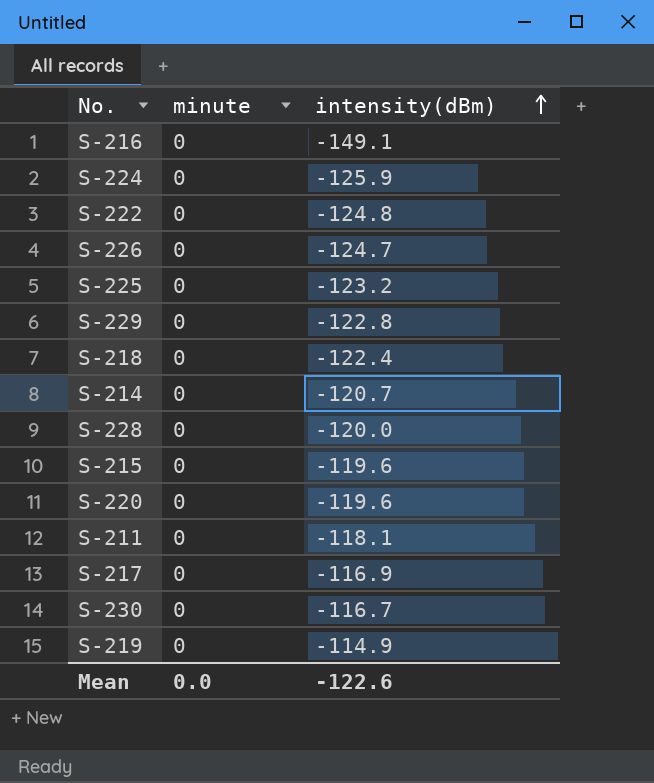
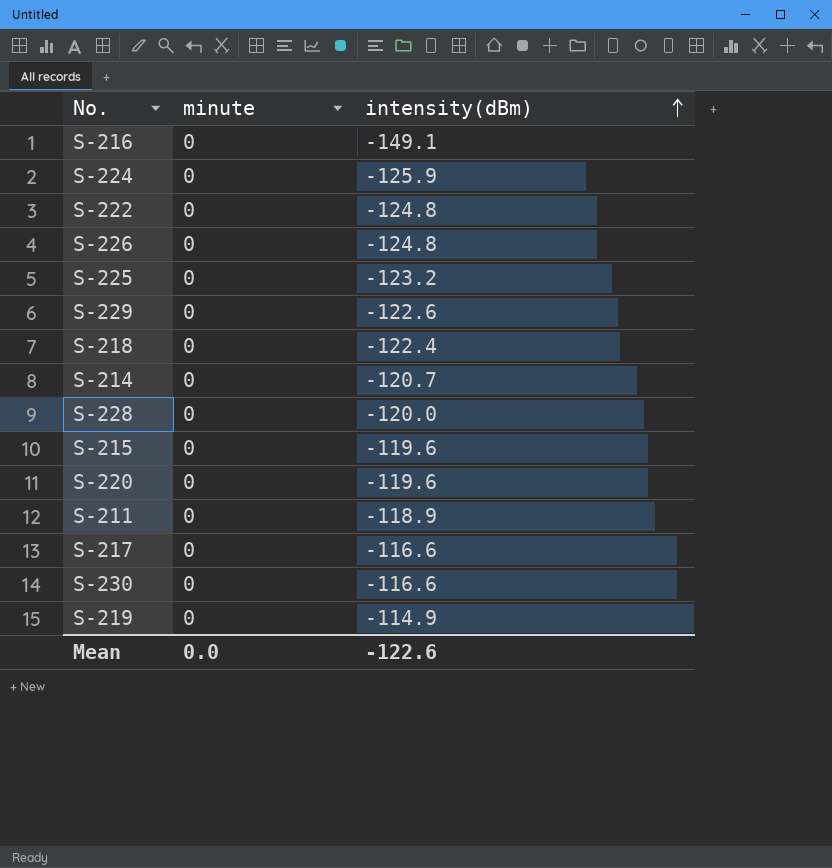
S-226 | intensity(dBm): -124.7 -> -124.8
S-229 | intensity(dBm): -122.8 -> -122.6
S-211 | intensity(dBm): -118.1 -> -118.9
S-217 | intensity(dBm): -116.9 -> -116.6
S-230 | intensity(dBm): -116.7 -> -116.6

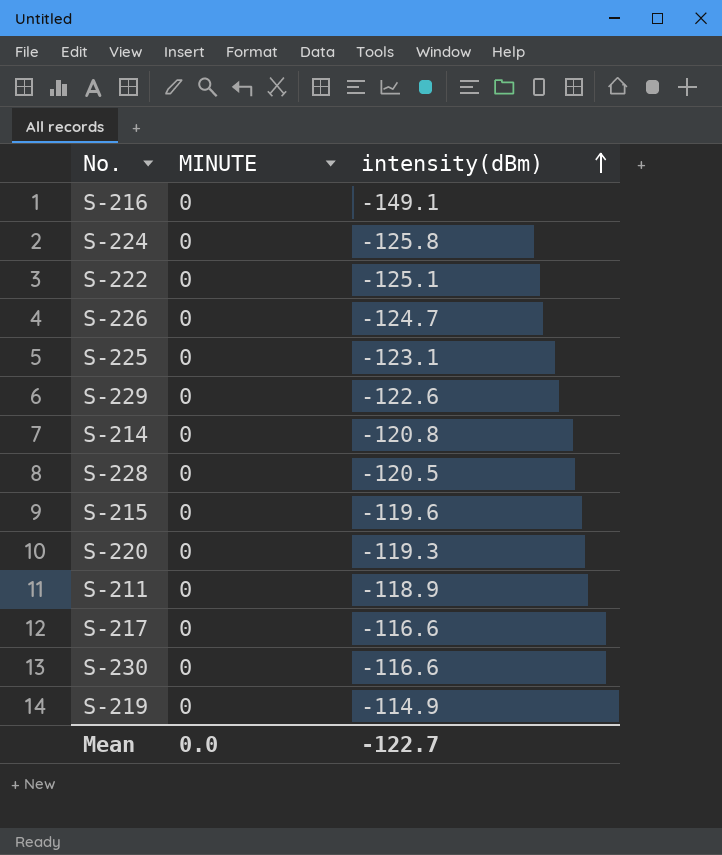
column name: minute -> MINUTE
row S-218: 0 | -122.4 -> none
S-224 | intensity(dBm): -125.9 -> -125.8
S-222 | intensity(dBm): -124.8 -> -125.1
S-226 | intensity(dBm): -124.8 -> -124.7
S-225 | intensity(dBm): -123.2 -> -123.1
S-214 | intensity(dBm): -120.7 -> -120.8
S-228 | intensity(dBm): -120.0 -> -120.5
S-220 | intensity(dBm): -119.6 -> -119.3
Mean | intensity(dBm): -122.6 -> -122.7

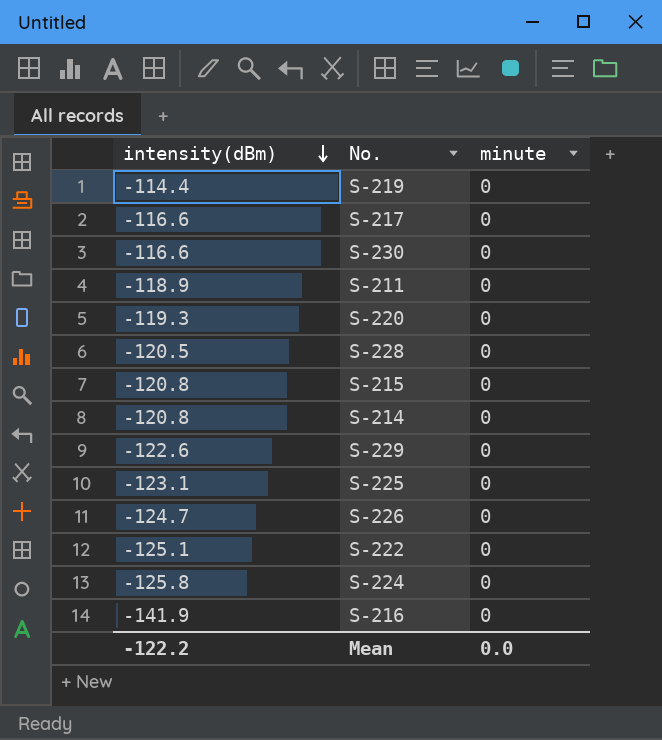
row order: intensity(dBm) ascending -> intensity(dBm) descending
column intensity(dBm) | position: 3 -> 1
column name: MINUTE -> minute
S-219 | intensity(dBm): -114.9 -> -114.4
S-215 | intensity(dBm): -119.6 -> -120.8
S-216 | intensity(dBm): -149.1 -> -141.9
Mean | intensity(dBm): -122.7 -> -122.2

